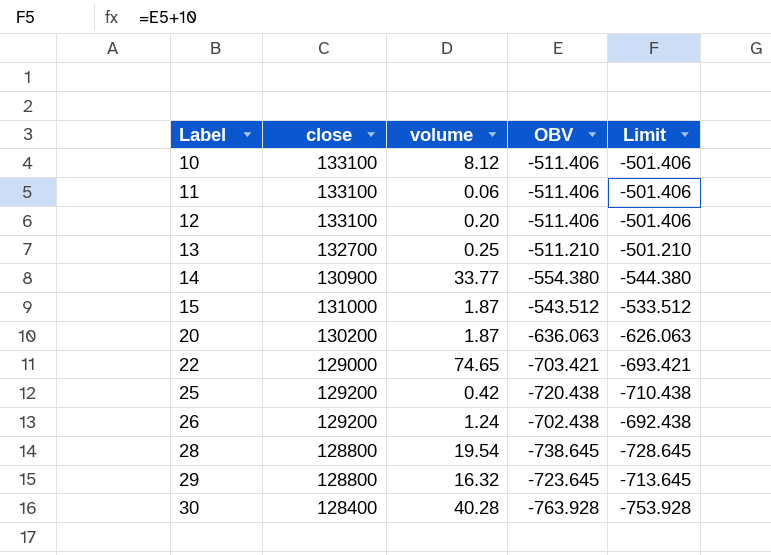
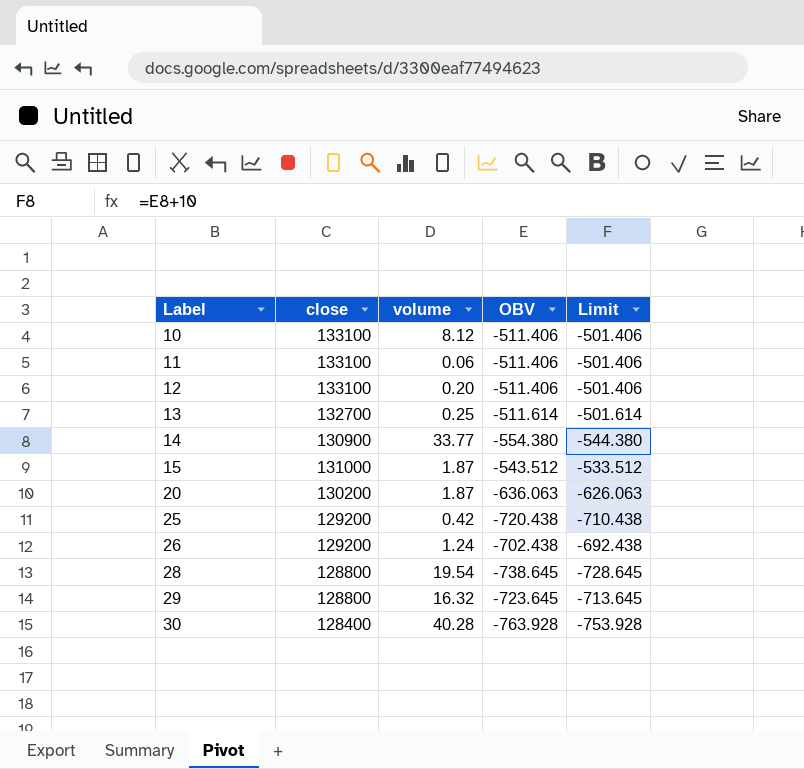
row 22: 129000 | 74.65 | -703.421 | -693.421 -> none
13 | OBV: -511.210 -> -511.614
13 | Limit: -501.210 -> -501.614

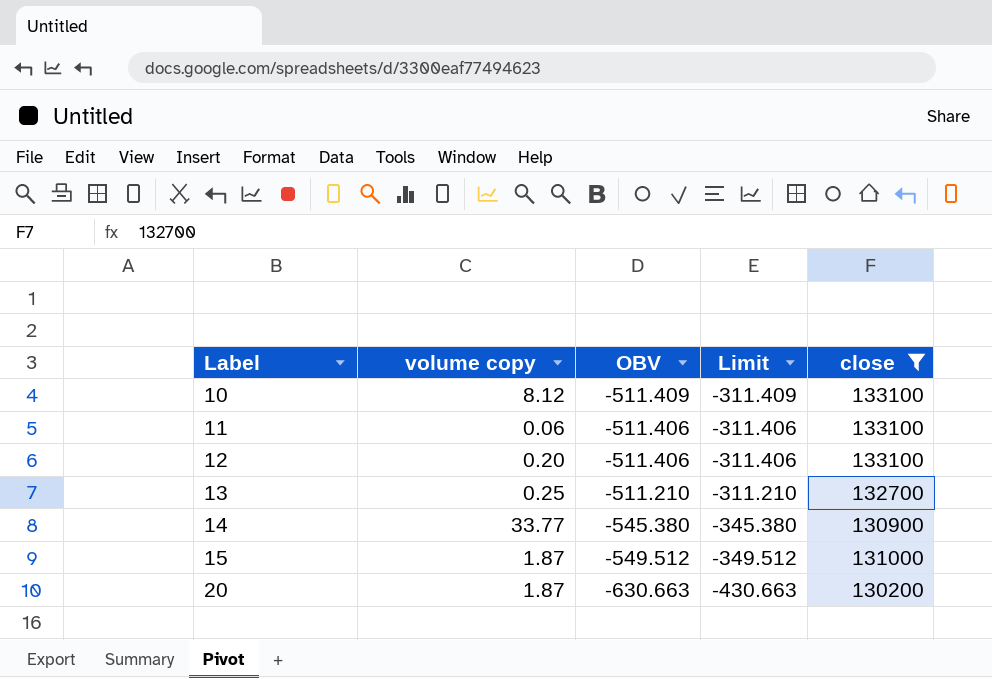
filter: none -> close >= 130200
column name: volume -> volume copy
column Limit | formula: [OBV] + 10 -> [OBV] + 200
column close | position: 2 -> 5
10 | OBV: -511.406 -> -511.409
13 | OBV: -511.614 -> -511.210
14 | OBV: -554.380 -> -545.380
15 | OBV: -543.512 -> -549.512
20 | OBV: -636.063 -> -630.663

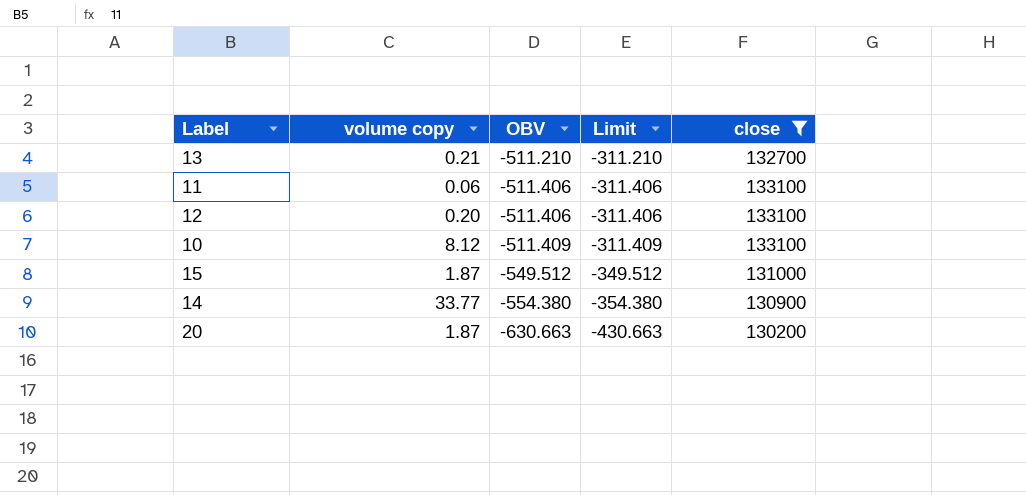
row order: Label ascending -> OBV descending
13 | volume copy: 0.25 -> 0.21
14 | OBV: -545.380 -> -554.380
14 | Limit: -345.380 -> -354.380

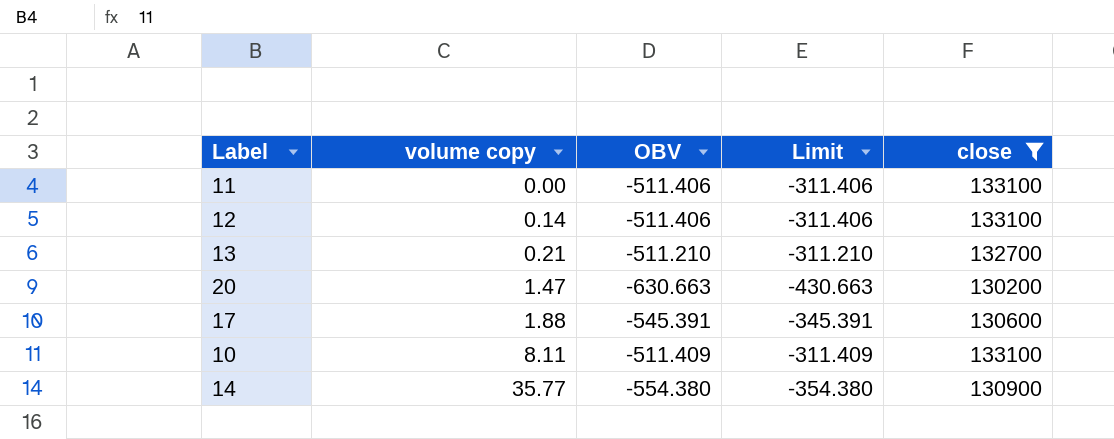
row order: OBV descending -> volume copy ascending
row 15: 1.87 | -549.512 | -349.512 | 131000 -> none
11 | volume copy: 0.06 -> 0.00
12 | volume copy: 0.20 -> 0.14
20 | volume copy: 1.87 -> 1.47
row 17: none -> 1.88 | -545.391 | -345.391 | 130600
10 | volume copy: 8.12 -> 8.11
14 | volume copy: 33.77 -> 35.77

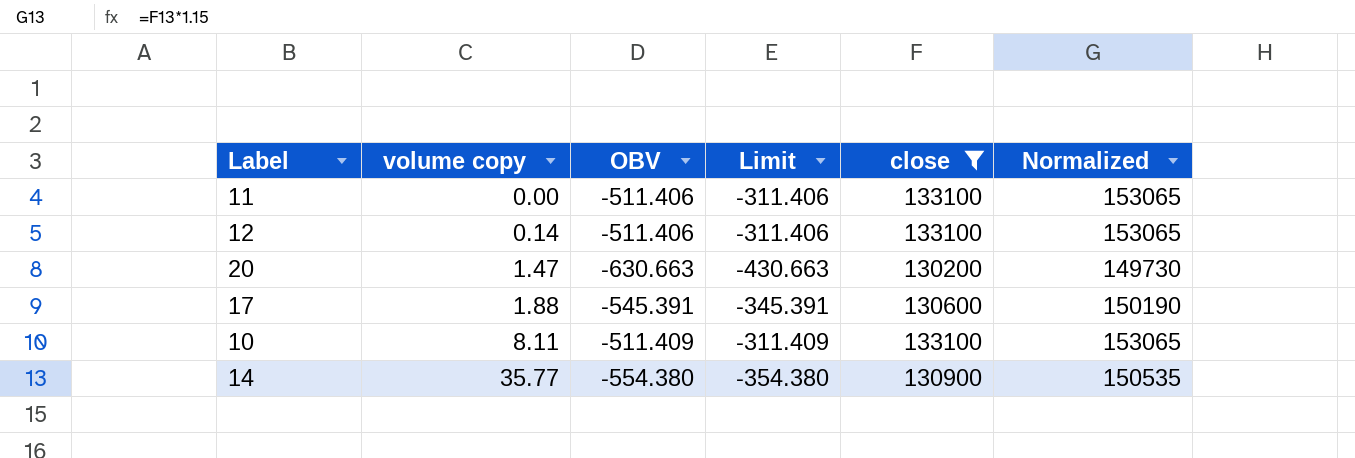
column Normalized | formula: none -> [close] * 1.15
row 13: 0.21 | -511.210 | -311.210 | 132700 -> none

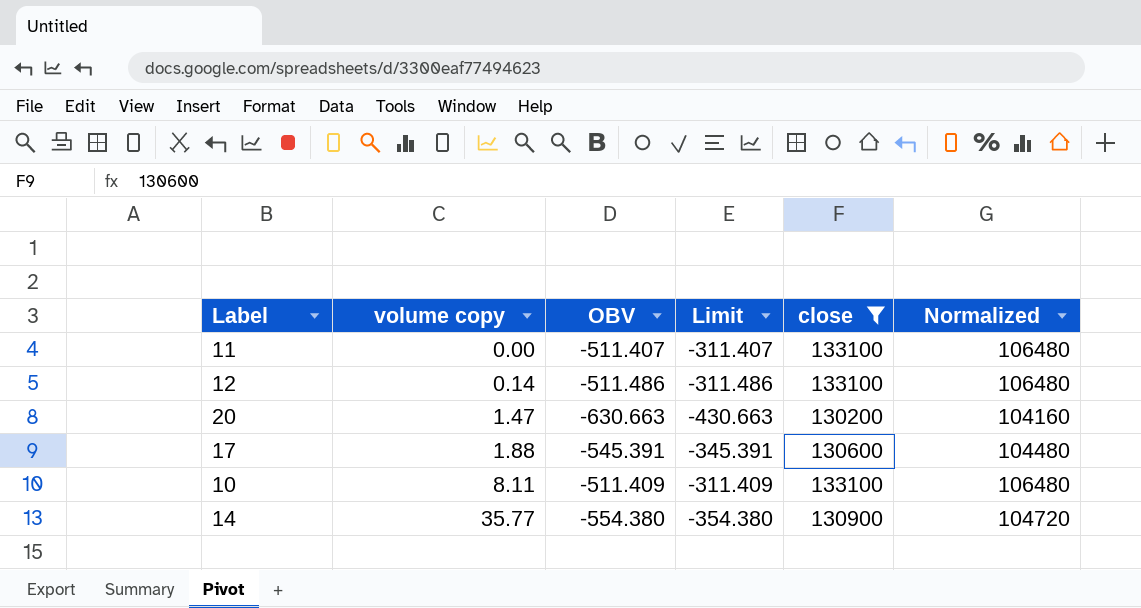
column Normalized | formula: [close] * 1.15 -> [close] * 0.8
11 | OBV: -511.406 -> -511.407
11 | Limit: -311.406 -> -311.407
12 | OBV: -511.406 -> -511.486
12 | Limit: -311.406 -> -311.486

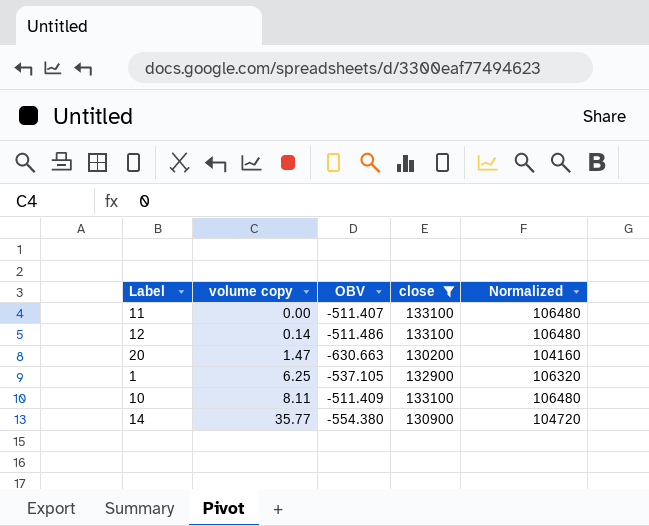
column Limit | formula: [OBV] + 200 -> none
row 17: 1.88 | -545.391 | -345.391 | 130600 | 104480 -> none
row 1: none -> 6.25 | -537.105 | 132900 | 106320

